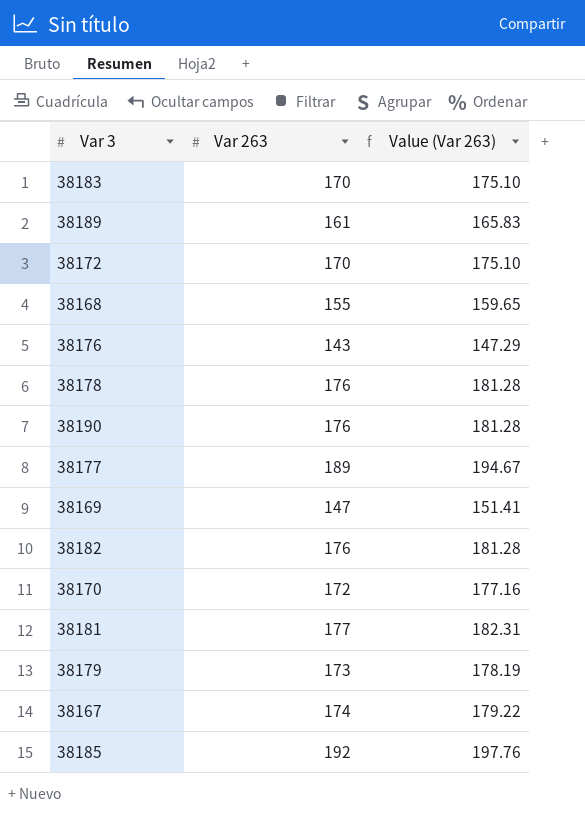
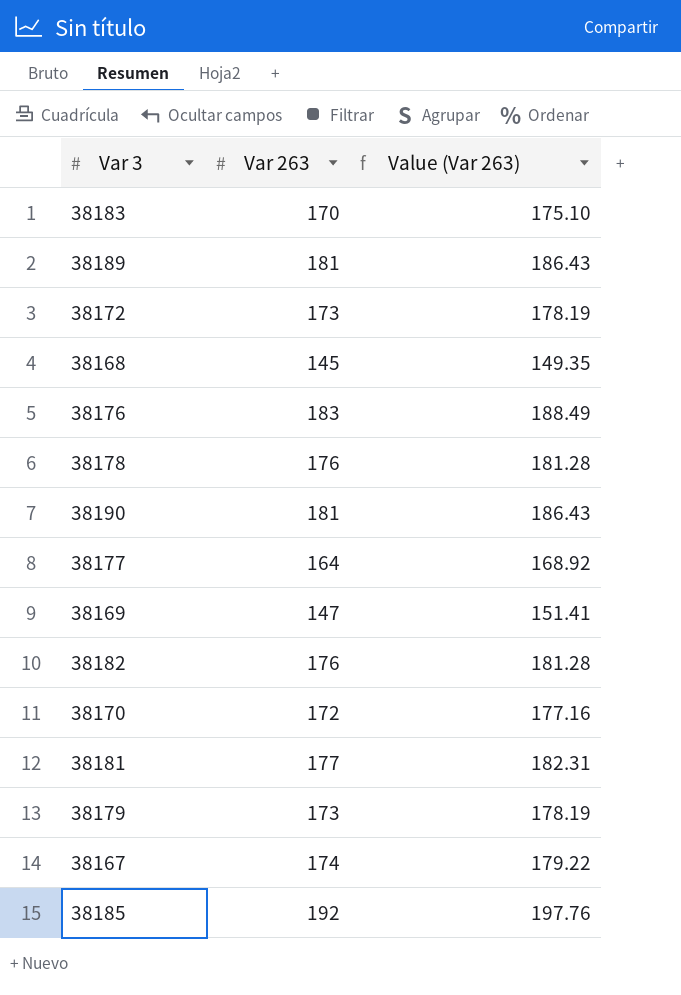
38189 | Var 263: 161 -> 181
38189 | Value (Var 263): 165.83 -> 186.43
38172 | Var 263: 170 -> 173
38172 | Value (Var 263): 175.10 -> 178.19
38168 | Var 263: 155 -> 145
38168 | Value (Var 263): 159.65 -> 149.35
38176 | Var 263: 143 -> 183
38176 | Value (Var 263): 147.29 -> 188.49
38190 | Var 263: 176 -> 181
38190 | Value (Var 263): 181.28 -> 186.43
38177 | Var 263: 189 -> 164
38177 | Value (Var 263): 194.67 -> 168.92

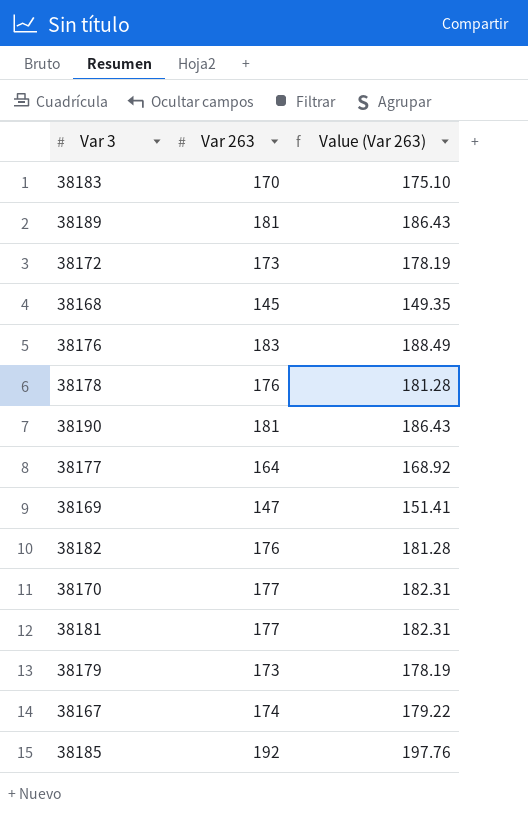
38170 | Var 263: 172 -> 177
38170 | Value (Var 263): 177.16 -> 182.31

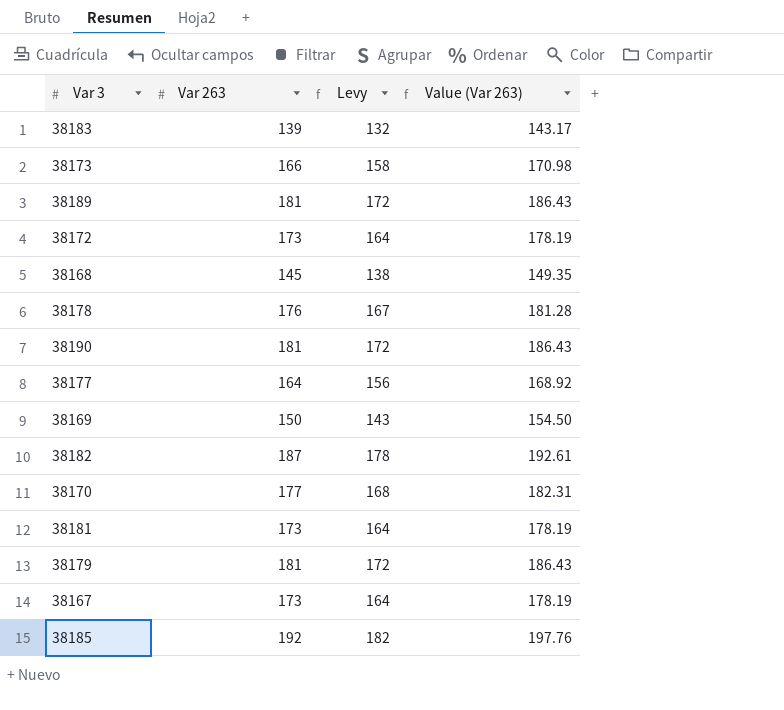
column Levy | formula: none -> [Var 263] * 0.95
row 38176: 183 | 188.49 -> none
38183 | Var 263: 170 -> 139
38183 | Value (Var 263): 175.10 -> 143.17
row 38173: none -> 166 | 158 | 170.98
38169 | Var 263: 147 -> 150
38169 | Value (Var 263): 151.41 -> 154.50
38182 | Var 263: 176 -> 187
38182 | Value (Var 263): 181.28 -> 192.61
38181 | Var 263: 177 -> 173
38181 | Value (Var 263): 182.31 -> 178.19
38179 | Var 263: 173 -> 181
38179 | Value (Var 263): 178.19 -> 186.43
38167 | Var 263: 174 -> 173
38167 | Value (Var 263): 179.22 -> 178.19

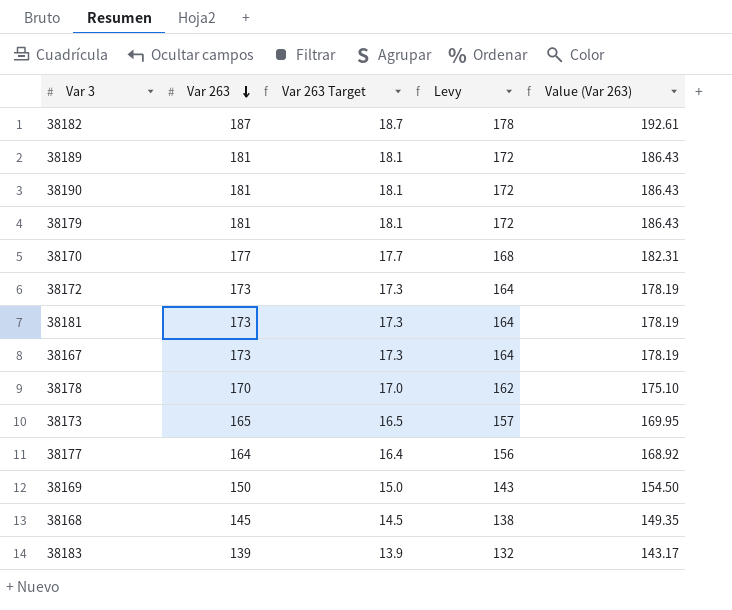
row order: none -> Var 263 descending
column Var 263 Target | formula: none -> [Var 263] * 0.1
row 38185: 192 | 182 | 197.76 -> none
38178 | Var 263: 176 -> 170
38178 | Levy: 167 -> 162
38178 | Value (Var 263): 181.28 -> 175.10
38173 | Var 263: 166 -> 165
38173 | Levy: 158 -> 157
38173 | Value (Var 263): 170.98 -> 169.95

